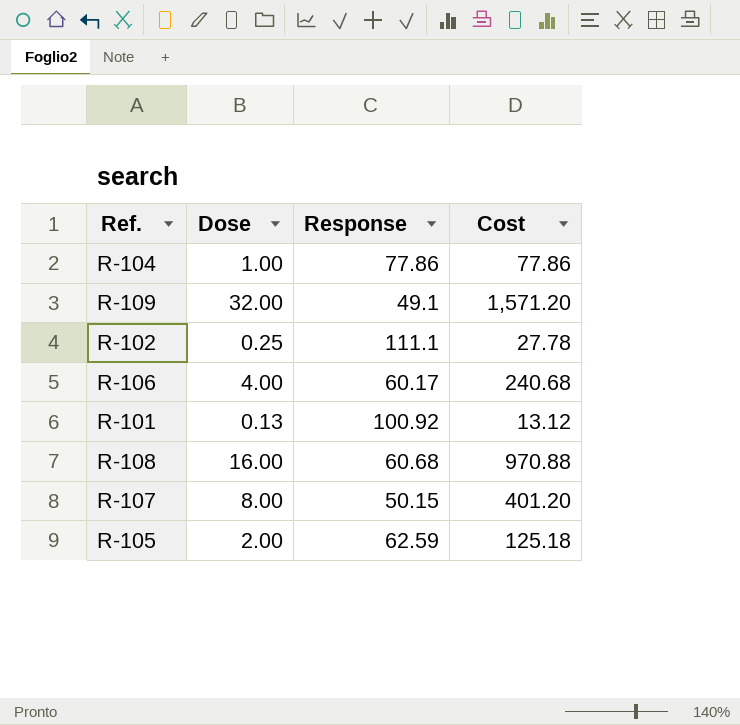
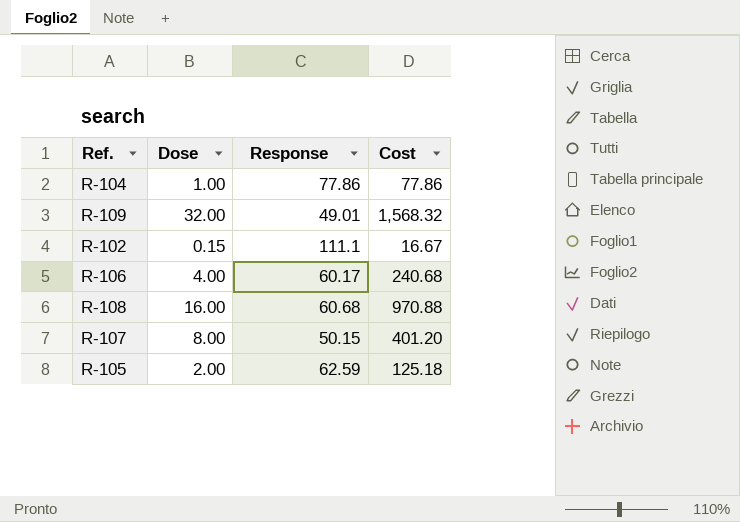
row R-101: 0.13 | 100.92 | 13.12 -> none
R-109 | Response: 49.1 -> 49.01
R-109 | Cost: 1,571.20 -> 1,568.32
R-102 | Dose: 0.25 -> 0.15
R-102 | Cost: 27.78 -> 16.67

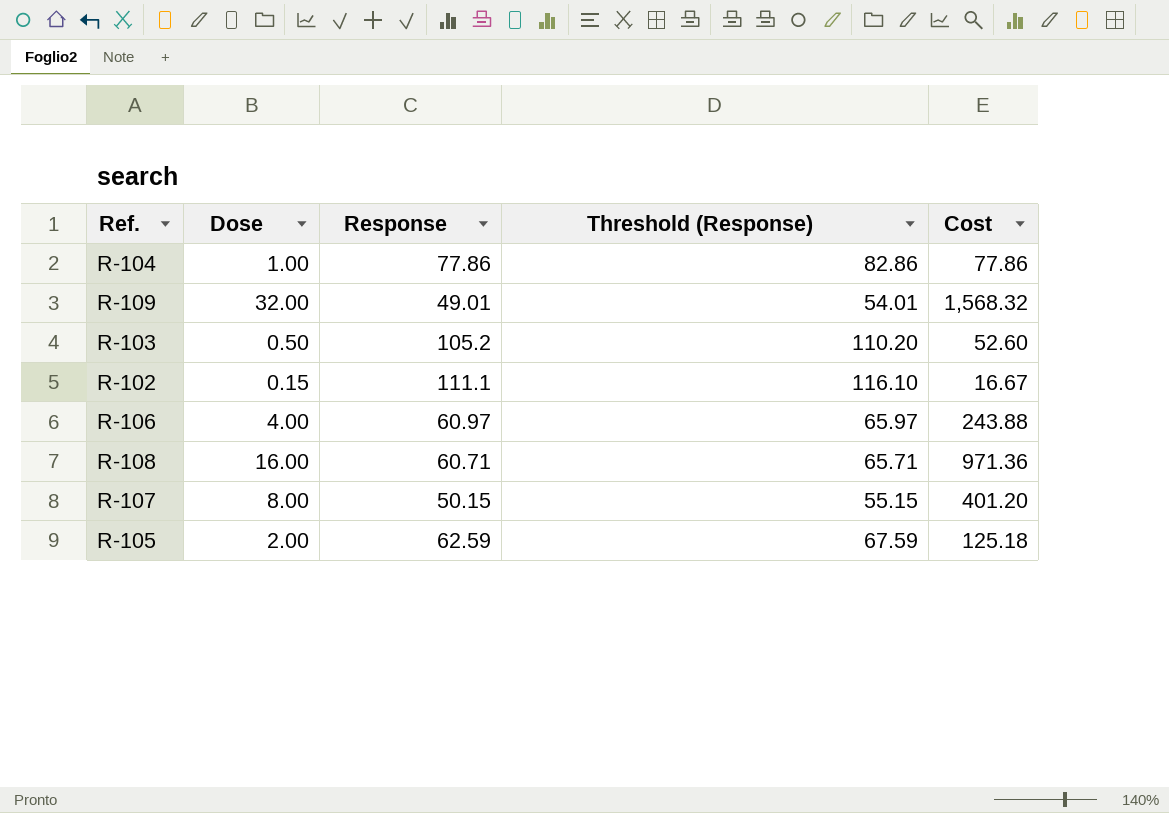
column Threshold (Response) | formula: none -> [Response] + 5
row R-103: none -> 0.50 | 105.2 | 110.20 | 52.60
R-106 | Response: 60.17 -> 60.97
R-106 | Cost: 240.68 -> 243.88
R-108 | Response: 60.68 -> 60.71
R-108 | Cost: 970.88 -> 971.36

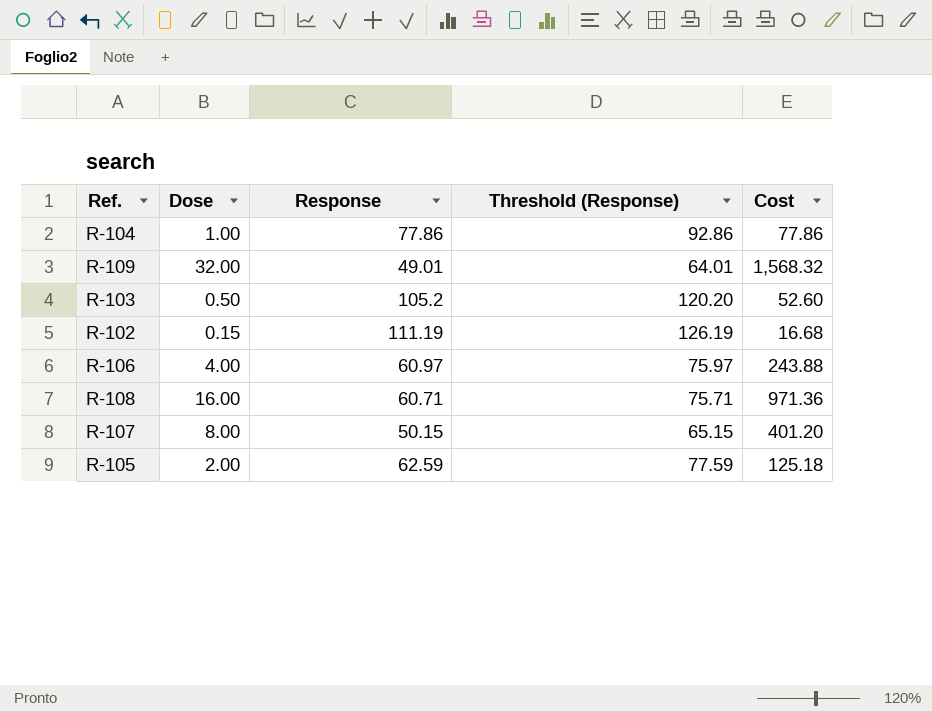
column Threshold (Response) | formula: [Response] + 5 -> [Response] + 15
R-102 | Response: 111.1 -> 111.19
R-102 | Cost: 16.67 -> 16.68

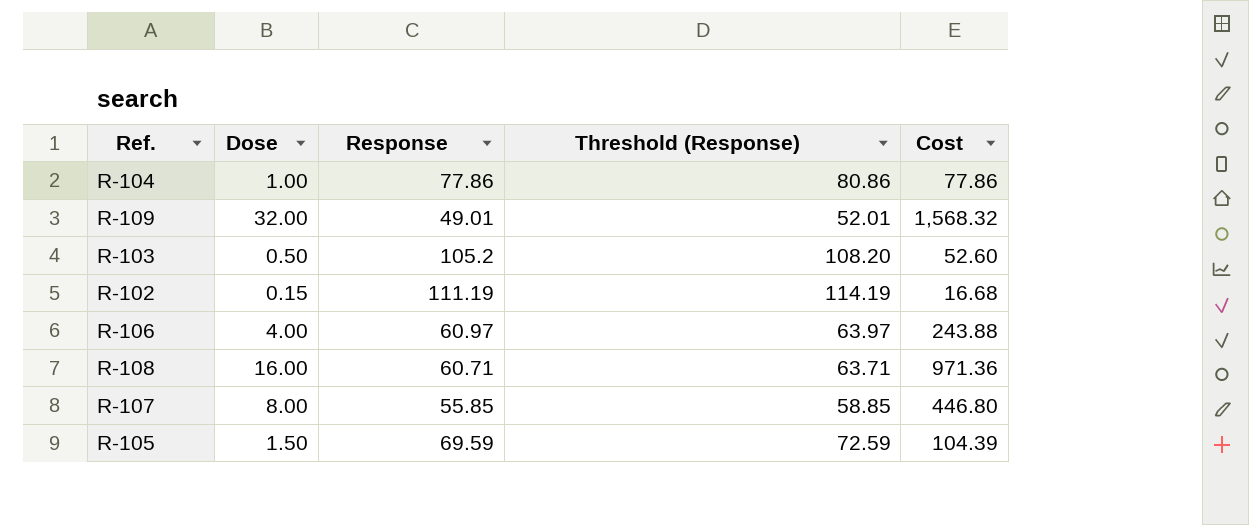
column Threshold (Response) | formula: [Response] + 15 -> [Response] + 3
R-107 | Response: 50.15 -> 55.85
R-107 | Cost: 401.20 -> 446.80
R-105 | Dose: 2.00 -> 1.50
R-105 | Response: 62.59 -> 69.59
R-105 | Cost: 125.18 -> 104.39

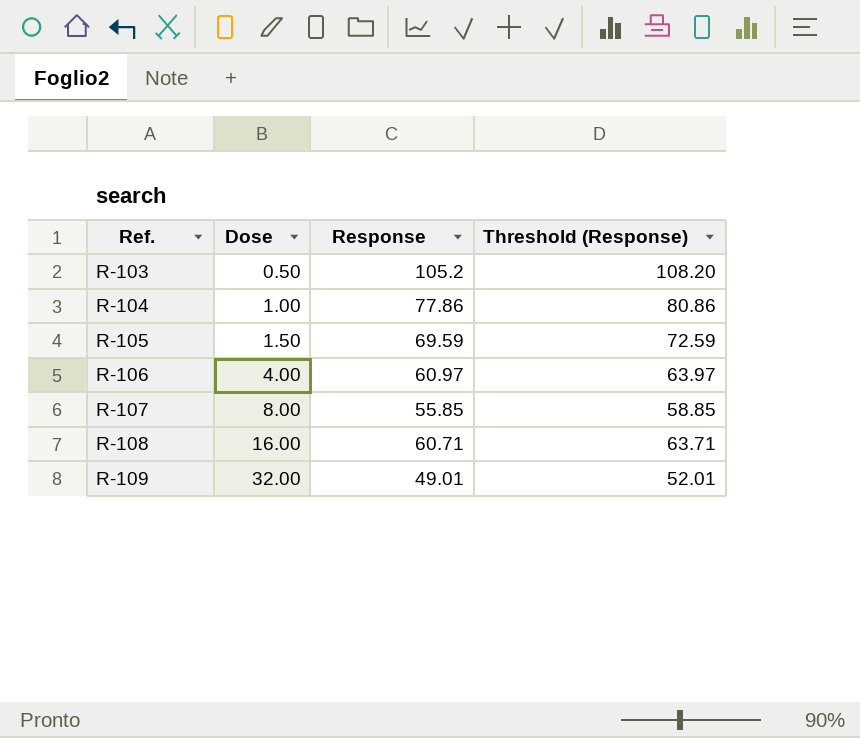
row order: none -> Ref. ascending
column Cost | formula: [Dose] * [Response] -> none
row R-102: 0.15 | 111.19 | 114.19 | 16.68 -> none

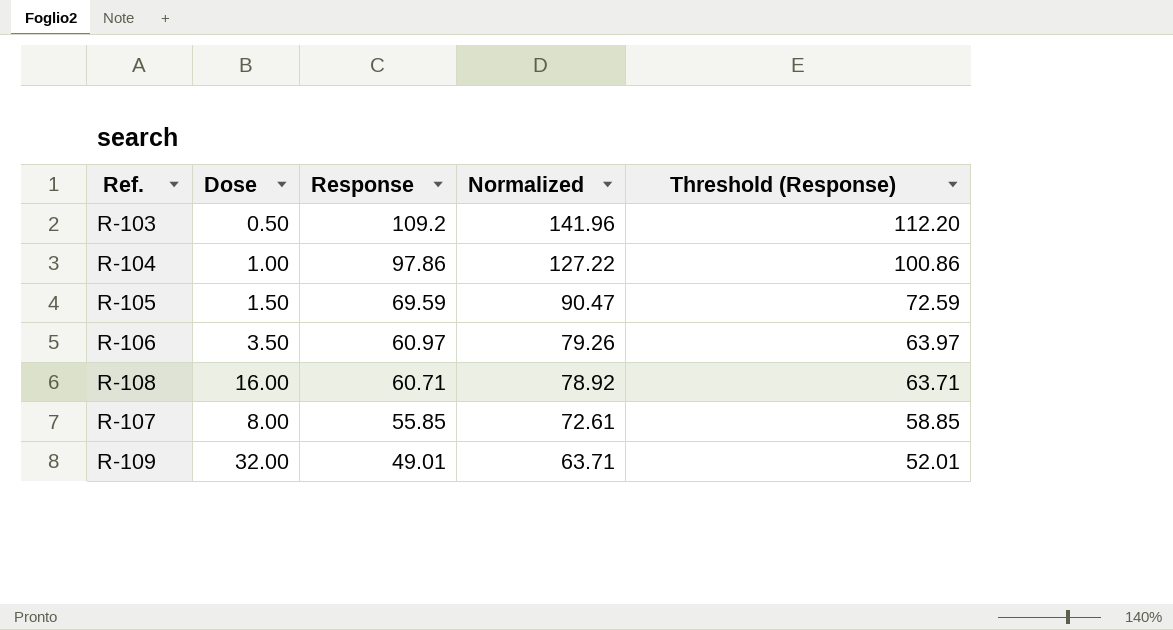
row order: Ref. ascending -> Response descending
column Normalized | formula: none -> [Response] * 1.3
R-103 | Response: 105.2 -> 109.2
R-103 | Threshold (Response): 108.20 -> 112.20
R-104 | Response: 77.86 -> 97.86
R-104 | Threshold (Response): 80.86 -> 100.86
R-106 | Dose: 4.00 -> 3.50

